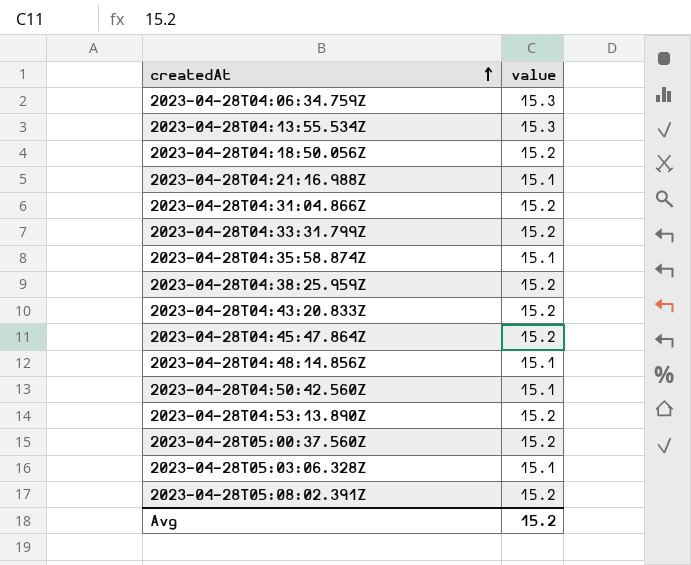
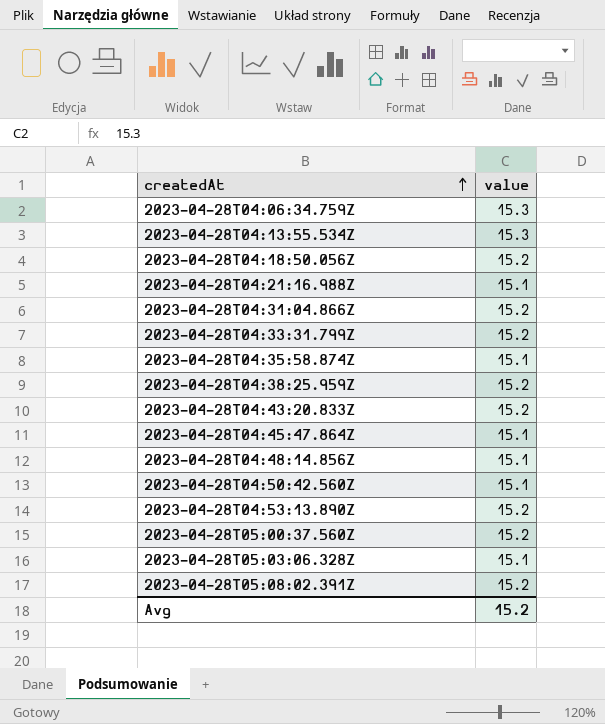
2023-04-28T04:45:47.864Z | value: 15.2 -> 15.1

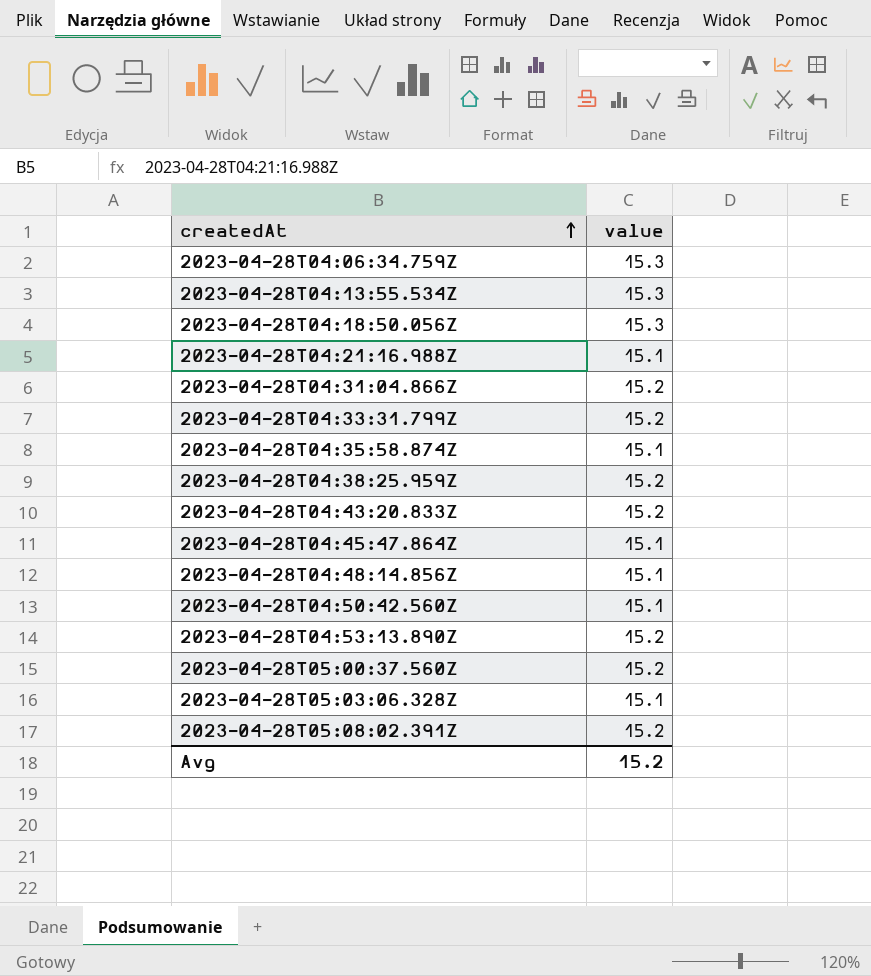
2023-04-28T04:18:50.056Z | value: 15.2 -> 15.3

